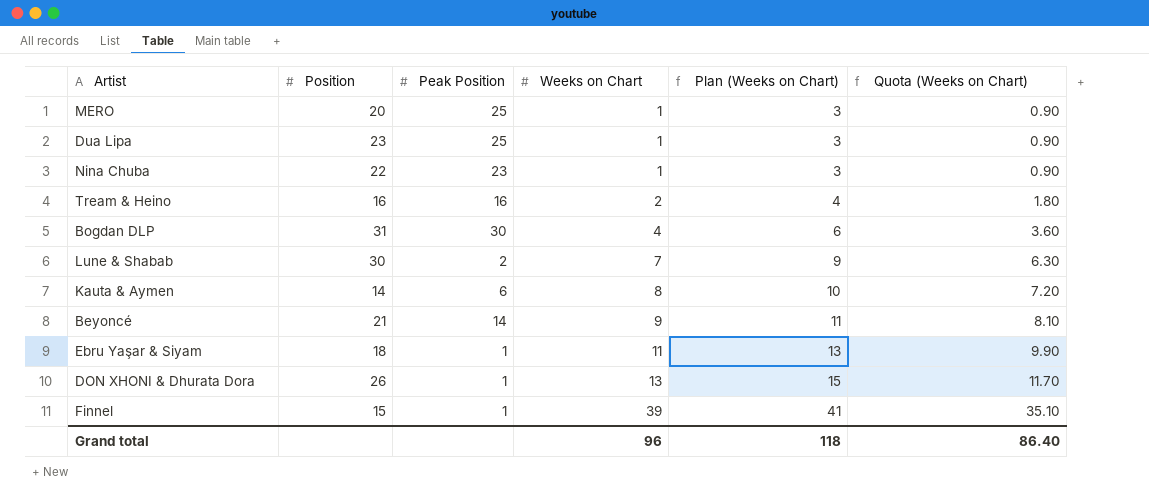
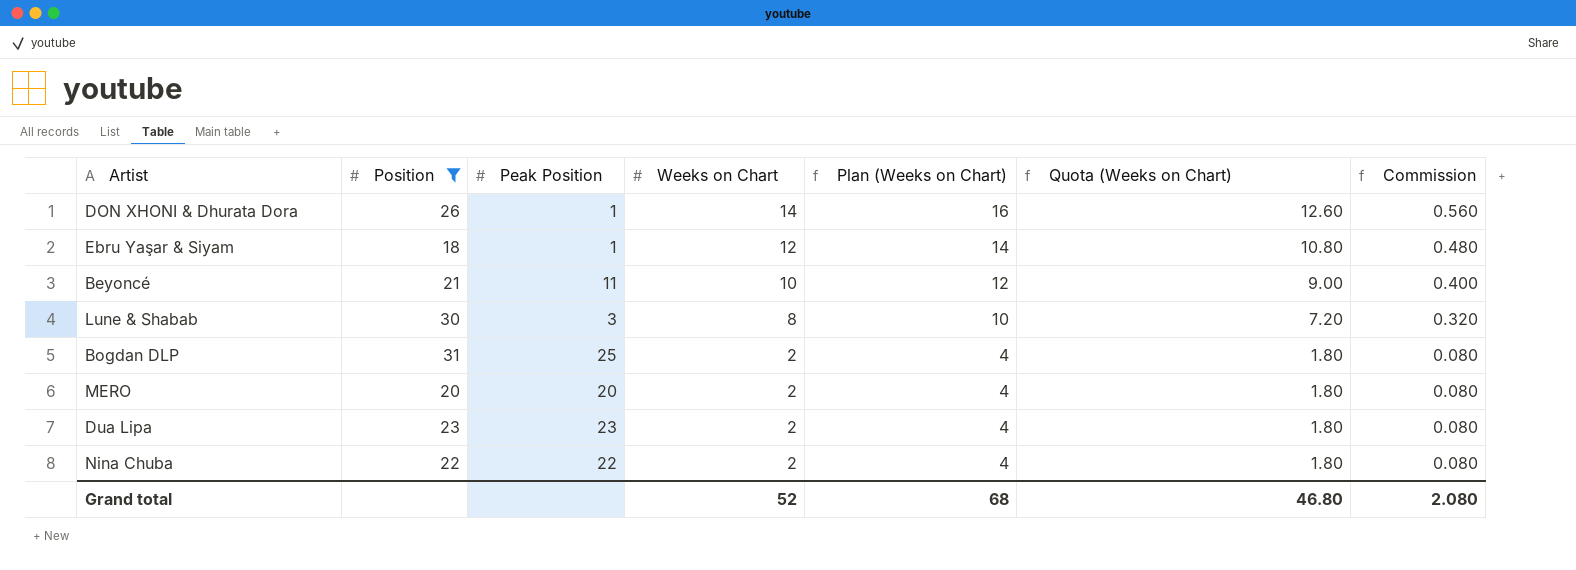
filter: none -> Position >= 18
row order: Weeks on Chart ascending -> Weeks on Chart descending
column Commission | formula: none -> [Weeks on Chart] * 0.04
DON XHONI & Dhurata Dora | Weeks on Chart: 13 -> 14
DON XHONI & Dhurata Dora | Plan (Weeks on Chart): 15 -> 16
DON XHONI & Dhurata Dora | Quota (Weeks on Chart): 11.70 -> 12.60
Ebru Yaşar & Siyam | Weeks on Chart: 11 -> 12
Ebru Yaşar & Siyam | Plan (Weeks on Chart): 13 -> 14
Ebru Yaşar & Siyam | Quota (Weeks on Chart): 9.90 -> 10.80
Beyoncé | Peak Position: 14 -> 11
Beyoncé | Weeks on Chart: 9 -> 10
Beyoncé | Plan (Weeks on Chart): 11 -> 12
Beyoncé | Quota (Weeks on Chart): 8.10 -> 9.00
Lune & Shabab | Peak Position: 2 -> 3
Lune & Shabab | Weeks on Chart: 7 -> 8
Lune & Shabab | Plan (Weeks on Chart): 9 -> 10
Lune & Shabab | Quota (Weeks on Chart): 6.30 -> 7.20
Bogdan DLP | Peak Position: 30 -> 25
Bogdan DLP | Weeks on Chart: 4 -> 2
Bogdan DLP | Plan (Weeks on Chart): 6 -> 4
Bogdan DLP | Quota (Weeks on Chart): 3.60 -> 1.80
MERO | Peak Position: 25 -> 20
MERO | Weeks on Chart: 1 -> 2
MERO | Plan (Weeks on Chart): 3 -> 4
MERO | Quota (Weeks on Chart): 0.90 -> 1.80
Dua Lipa | Peak Position: 25 -> 23
Dua Lipa | Weeks on Chart: 1 -> 2
Dua Lipa | Plan (Weeks on Chart): 3 -> 4
Dua Lipa | Quota (Weeks on Chart): 0.90 -> 1.80
Nina Chuba | Peak Position: 23 -> 22
Nina Chuba | Weeks on Chart: 1 -> 2
Nina Chuba | Plan (Weeks on Chart): 3 -> 4
Nina Chuba | Quota (Weeks on Chart): 0.90 -> 1.80
Grand total | Weeks on Chart: 96 -> 52
Grand total | Plan (Weeks on Chart): 118 -> 68
Grand total | Quota (Weeks on Chart): 86.40 -> 46.80

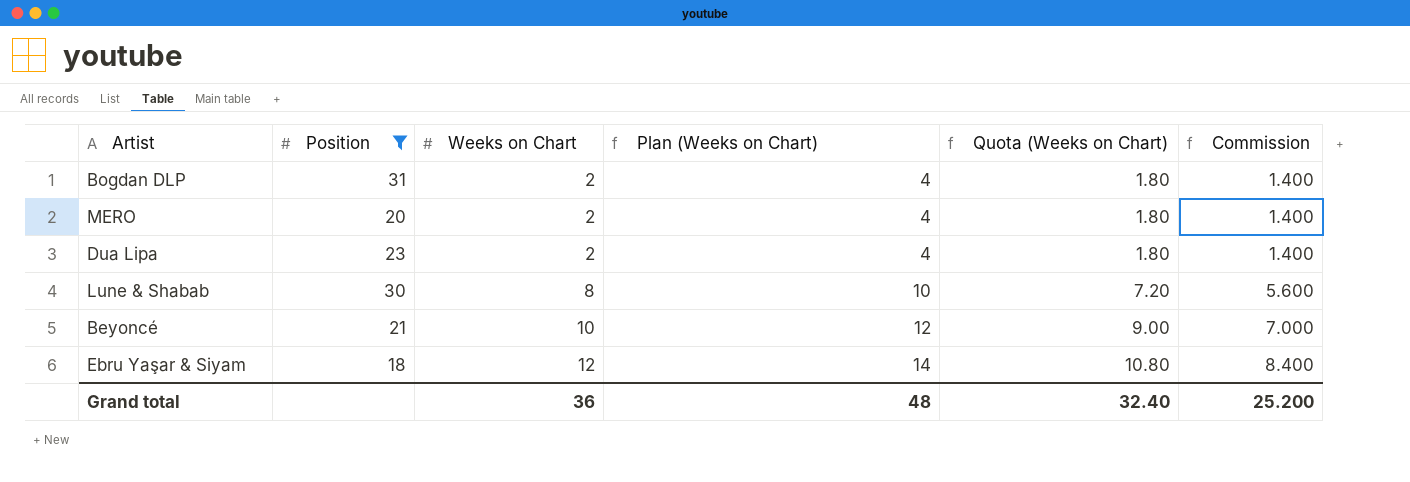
row order: Weeks on Chart descending -> Weeks on Chart ascending
column Peak Position | position: 3 -> none
column Commission | formula: [Weeks on Chart] * 0.04 -> [Weeks on Chart] * 0.7
row DON XHONI & Dhurata Dora: 26 | 1 | 14 | 16 | 12.60 | 0.560 -> none
row Nina Chuba: 22 | 22 | 2 | 4 | 1.80 | 0.080 -> none
Grand total | Weeks on Chart: 52 -> 36
Grand total | Plan (Weeks on Chart): 68 -> 48
Grand total | Quota (Weeks on Chart): 46.80 -> 32.40
Grand total | Commission: 2.080 -> 25.200

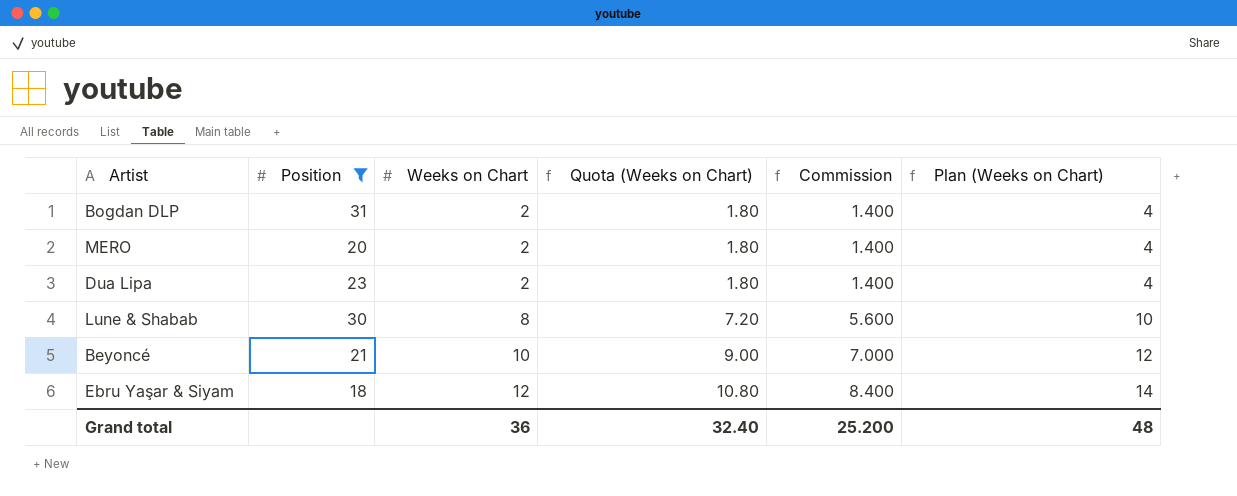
column Plan (Weeks on Chart) | position: 4 -> 6

